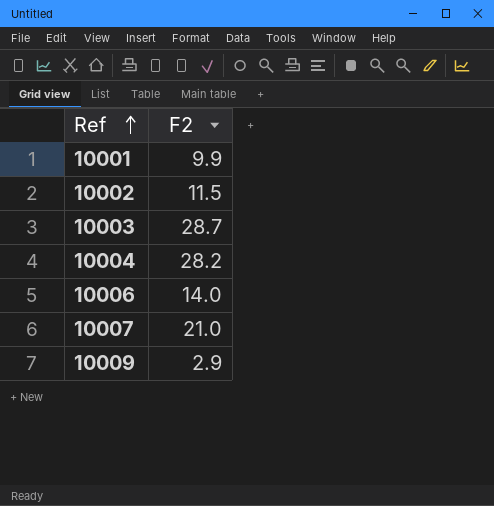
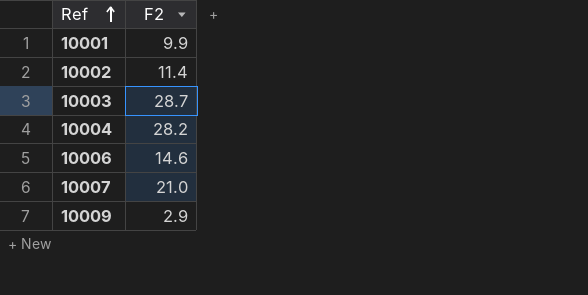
10002 | F2: 11.5 -> 11.4
10006 | F2: 14.0 -> 14.6

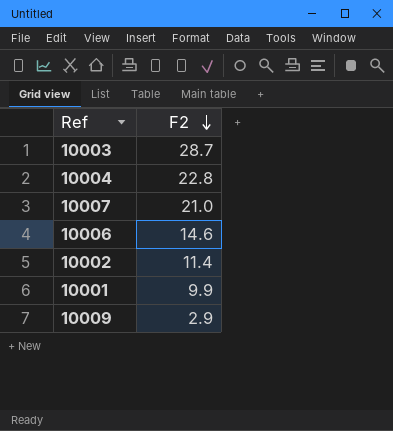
row order: Ref ascending -> F2 descending
10004 | F2: 28.2 -> 22.8

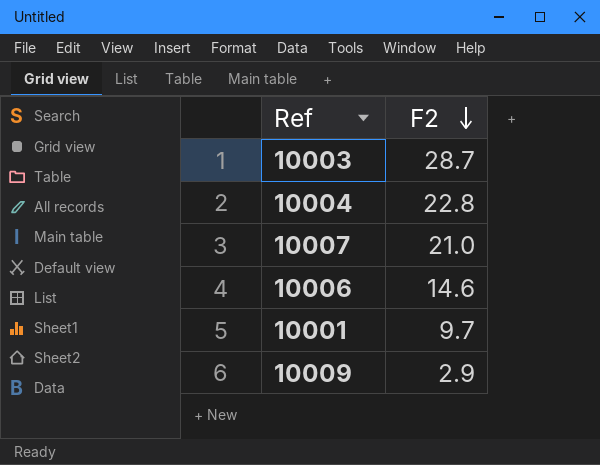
row 10002: 11.4 -> none
10001 | F2: 9.9 -> 9.7

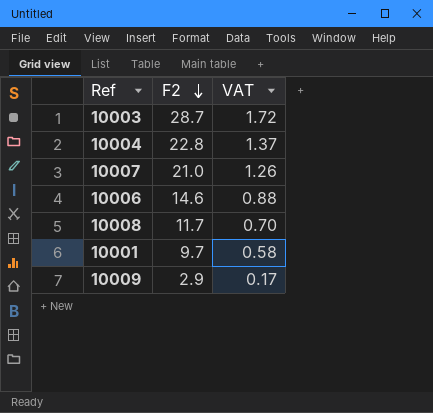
column VAT | formula: none -> [F2] * 0.06
row 10008: none -> 11.7 | 0.70

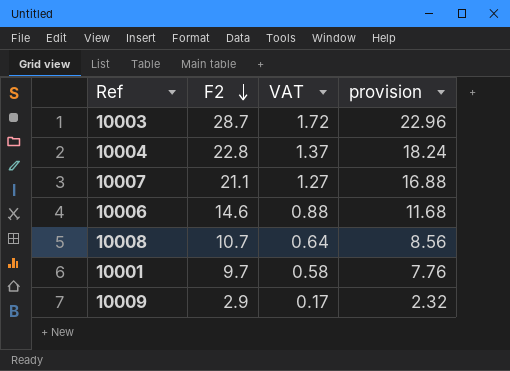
column provision | formula: none -> [F2] * 0.8
10007 | F2: 21.0 -> 21.1
10007 | VAT: 1.26 -> 1.27
10008 | F2: 11.7 -> 10.7
10008 | VAT: 0.70 -> 0.64

